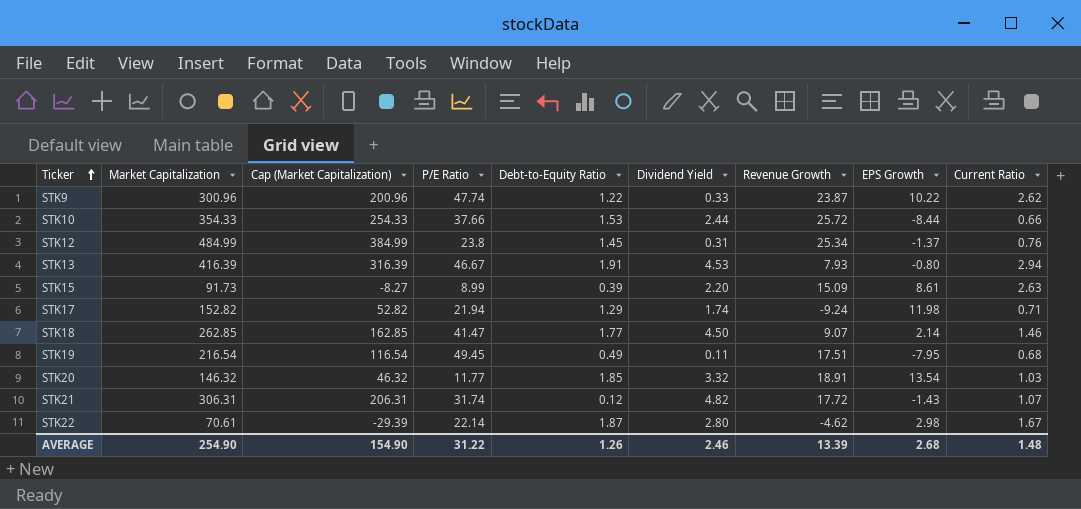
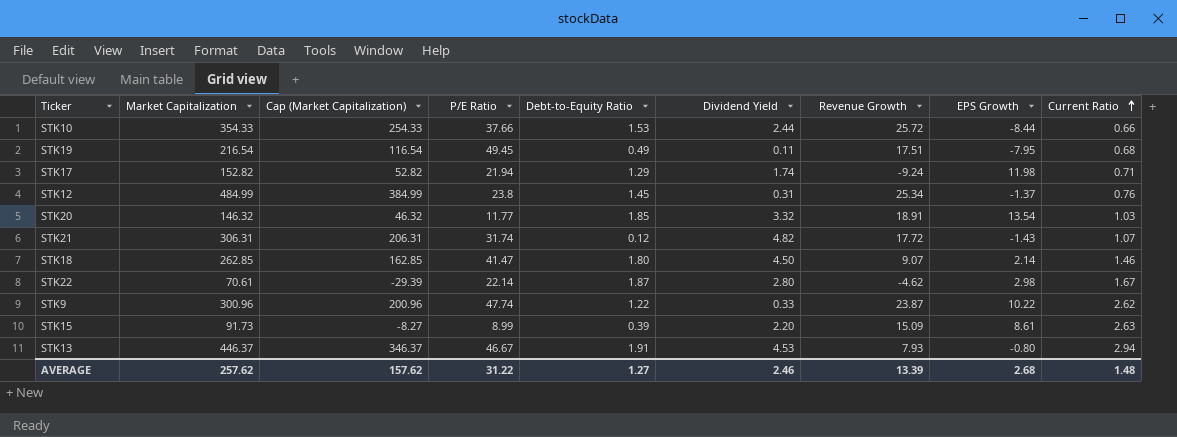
row order: Ticker ascending -> Current Ratio ascending
STK18 | Debt-to-Equity Ratio: 1.77 -> 1.80
STK13 | Market Capitalization: 416.39 -> 446.37
STK13 | Cap (Market Capitalization): 316.39 -> 346.37
AVERAGE | Market Capitalization: 254.90 -> 257.62
AVERAGE | Cap (Market Capitalization): 154.90 -> 157.62
AVERAGE | Debt-to-Equity Ratio: 1.26 -> 1.27

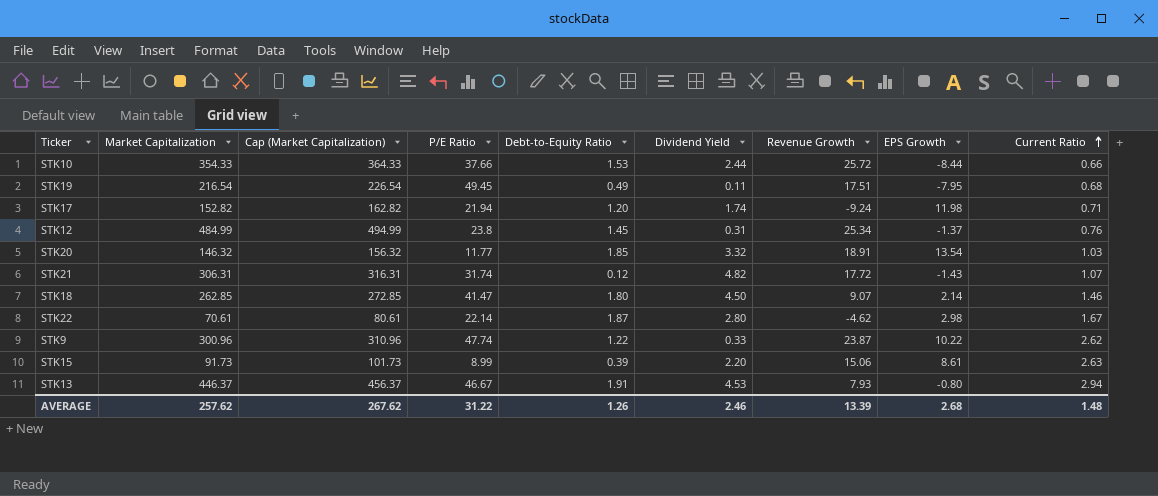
column Cap (Market Capitalization) | formula: [Market Capitalization] - 100 -> [Market Capitalization] + 10
STK17 | Debt-to-Equity Ratio: 1.29 -> 1.20
STK15 | Revenue Growth: 15.09 -> 15.06
AVERAGE | Cap (Market Capitalization): 157.62 -> 267.62
AVERAGE | Debt-to-Equity Ratio: 1.27 -> 1.26

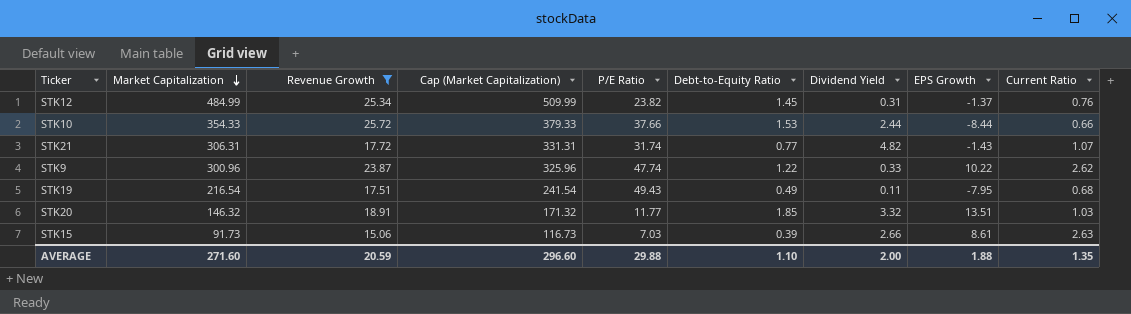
filter: none -> Revenue Growth >= 15.06
row order: Current Ratio ascending -> Market Capitalization descending
column Revenue Growth | position: 7 -> 3
column Cap (Market Capitalization) | formula: [Market Capitalization] + 10 -> [Market Capitalization] + 25
STK12 | P/E Ratio: 23.8 -> 23.82
STK21 | Debt-to-Equity Ratio: 0.12 -> 0.77
STK19 | P/E Ratio: 49.45 -> 49.43
STK20 | EPS Growth: 13.54 -> 13.51
STK15 | P/E Ratio: 8.99 -> 7.03
STK15 | Dividend Yield: 2.20 -> 2.66
AVERAGE | Market Capitalization: 257.62 -> 271.60
AVERAGE | Revenue Growth: 13.39 -> 20.59
AVERAGE | Cap (Market Capitalization): 267.62 -> 296.60
AVERAGE | P/E Ratio: 31.22 -> 29.88
AVERAGE | Debt-to-Equity Ratio: 1.26 -> 1.10
AVERAGE | Dividend Yield: 2.46 -> 2.00
AVERAGE | EPS Growth: 2.68 -> 1.88
AVERAGE | Current Ratio: 1.48 -> 1.35

